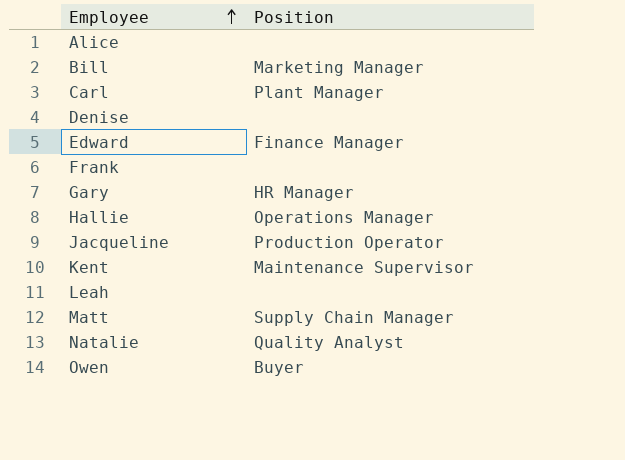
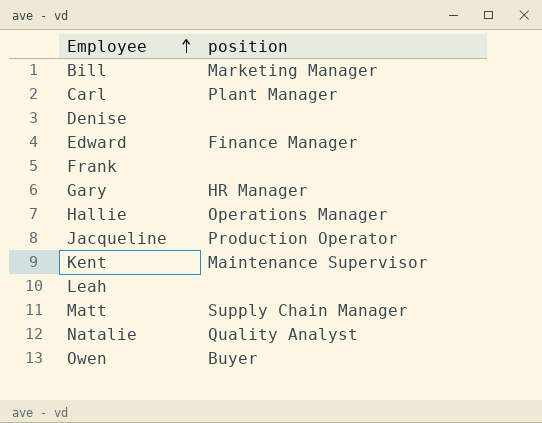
column name: Position -> position
row Alice: none -> none

